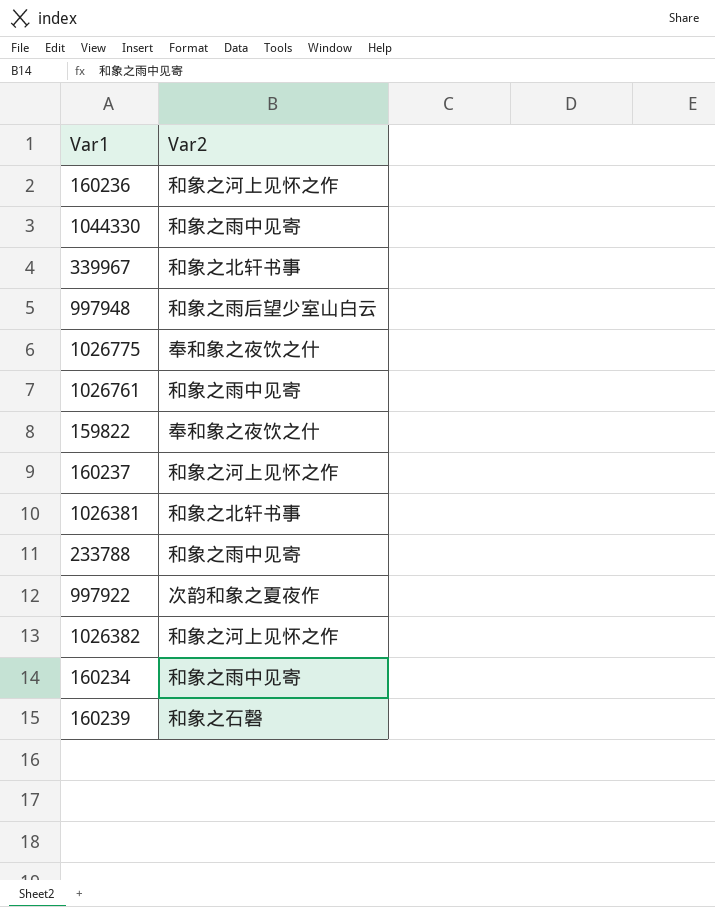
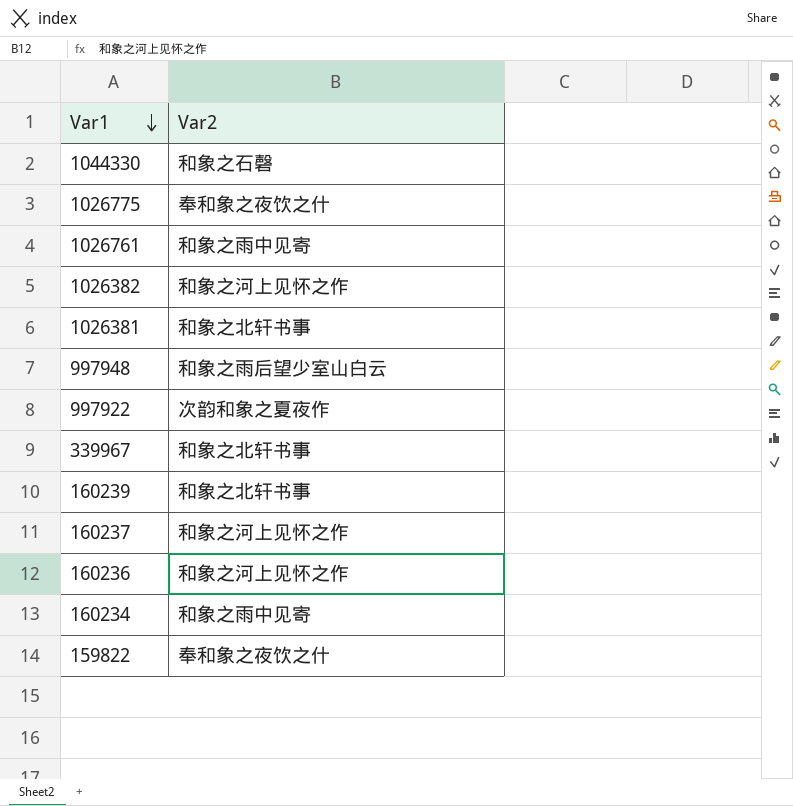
row order: none -> Var1 descending
row 233788: 和象之雨中见寄 -> none
1044330 | Var2: 和象之雨中见寄 -> 和象之石磬
160239 | Var2: 和象之石磬 -> 和象之北轩书事

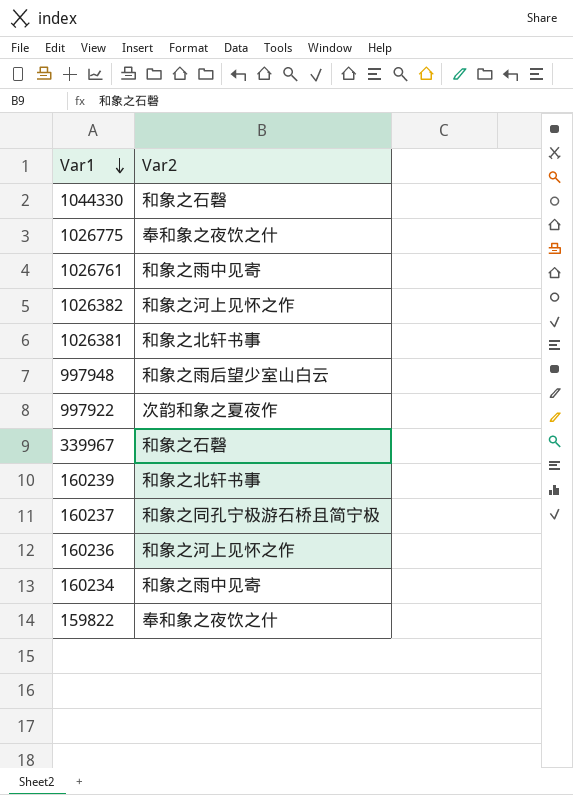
339967 | Var2: 和象之北轩书事 -> 和象之石磬
160237 | Var2: 和象之河上见怀之作 -> 和象之同孔宁极游石桥且简宁极

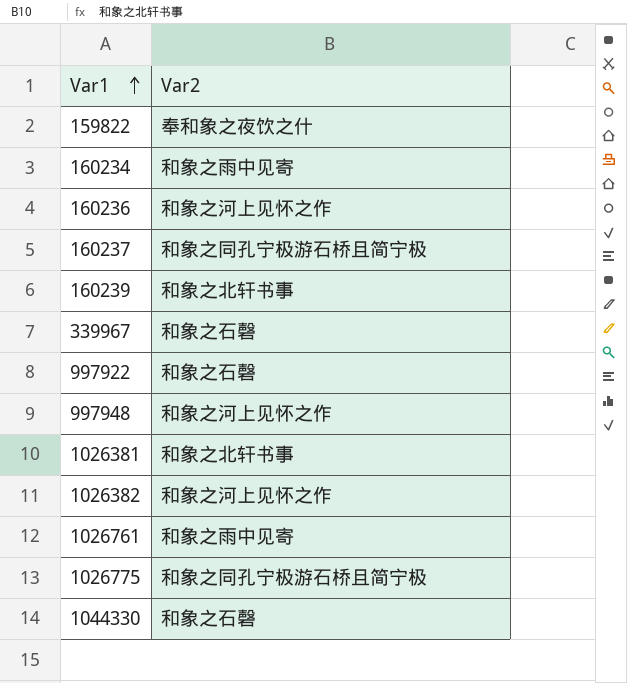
row order: Var1 descending -> Var1 ascending
997922 | Var2: 次韵和象之夏夜作 -> 和象之石磬
997948 | Var2: 和象之雨后望少室山白云 -> 和象之河上见怀之作
1026775 | Var2: 奉和象之夜饮之什 -> 和象之同孔宁极游石桥且简宁极

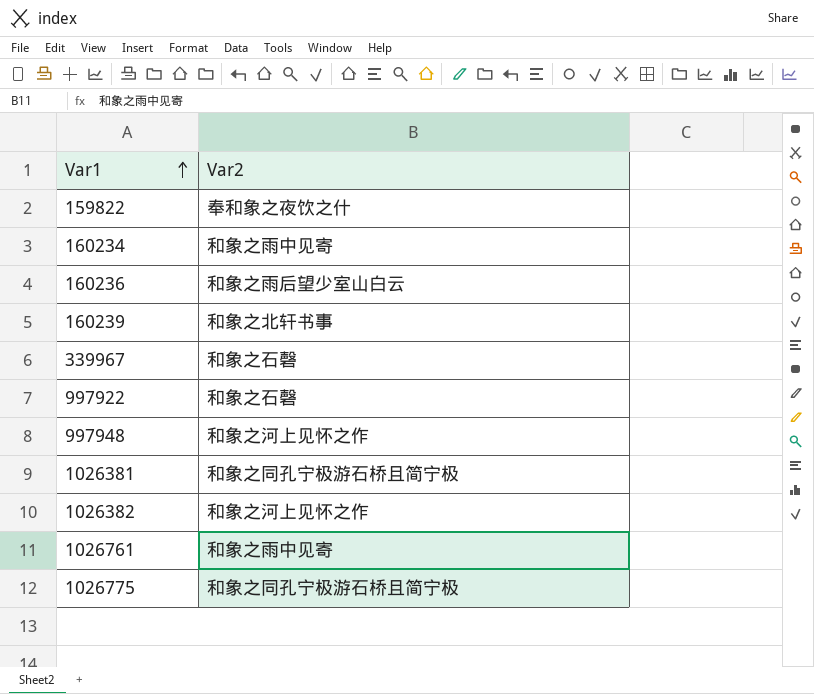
row 160237: 和象之同孔宁极游石桥且简宁极 -> none
row 1044330: 和象之石磬 -> none
160236 | Var2: 和象之河上见怀之作 -> 和象之雨后望少室山白云
1026381 | Var2: 和象之北轩书事 -> 和象之同孔宁极游石桥且简宁极

